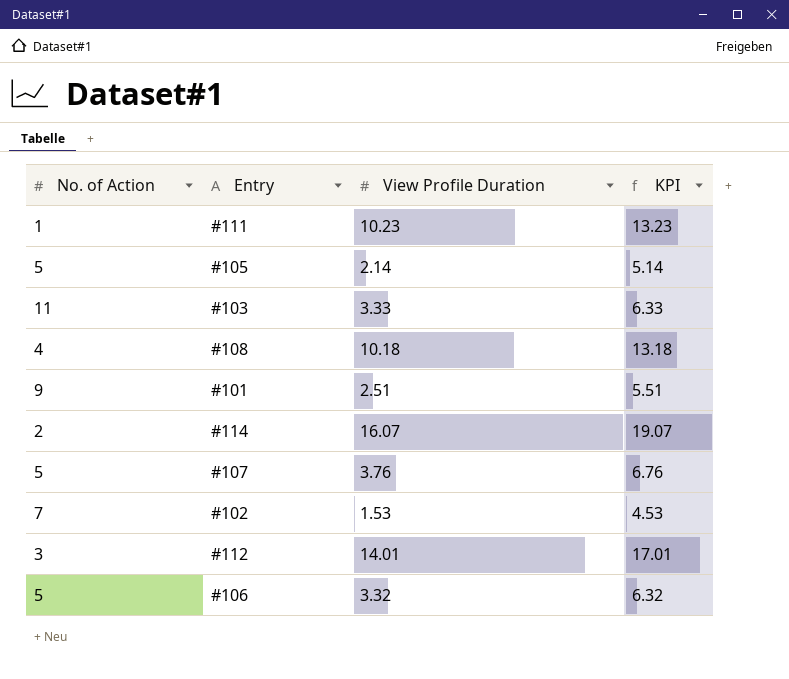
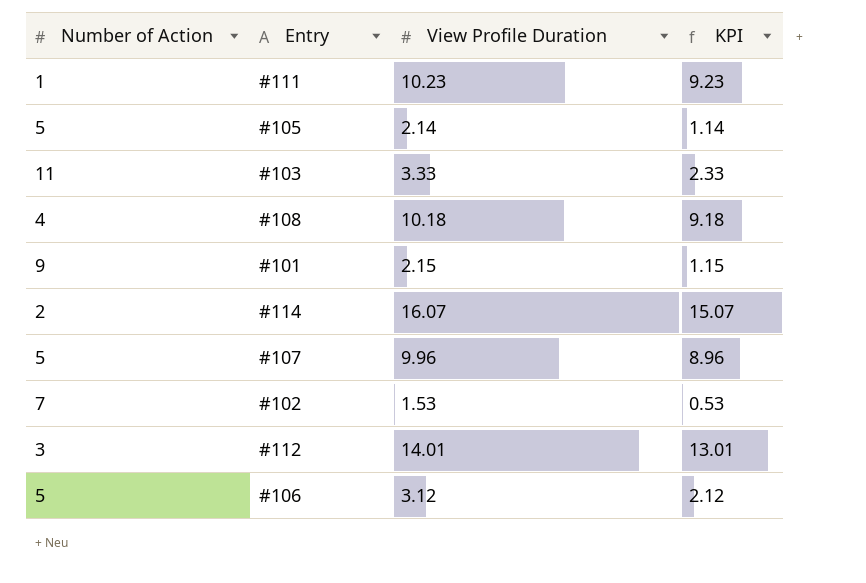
column name: No. of Action -> Number of Action
column KPI | formula: [View Profile Duration] + 3 -> [View Profile Duration] - 1
#101 | View Profile Duration: 2.51 -> 2.15
#107 | View Profile Duration: 3.76 -> 9.96
#106 | View Profile Duration: 3.32 -> 3.12

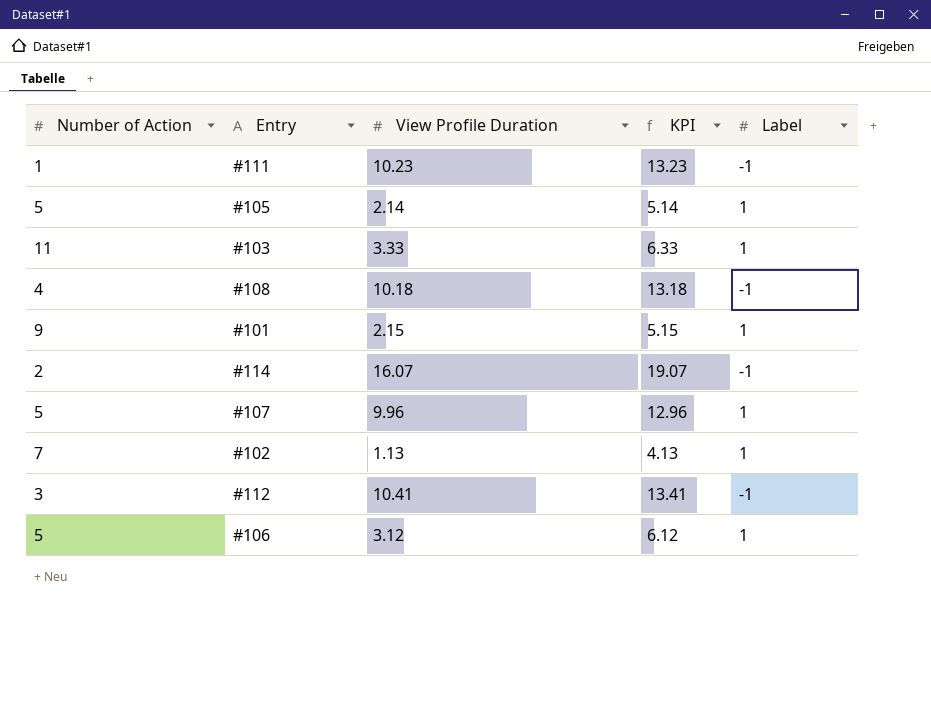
column KPI | formula: [View Profile Duration] - 1 -> [View Profile Duration] + 3
column Label | position: none -> 5
#102 | View Profile Duration: 1.53 -> 1.13
#112 | View Profile Duration: 14.01 -> 10.41

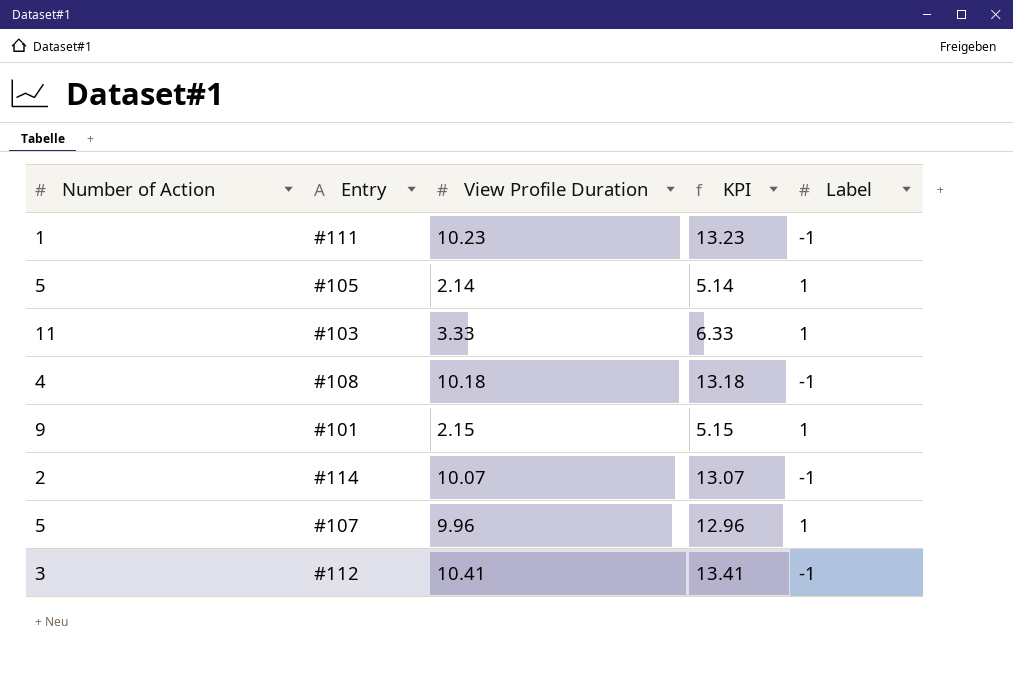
row #102: 7 | 1.13 | 4.13 | 1 -> none
row #106: 5 | 3.12 | 6.12 | 1 -> none
#114 | View Profile Duration: 16.07 -> 10.07
#114 | KPI: 19.07 -> 13.07

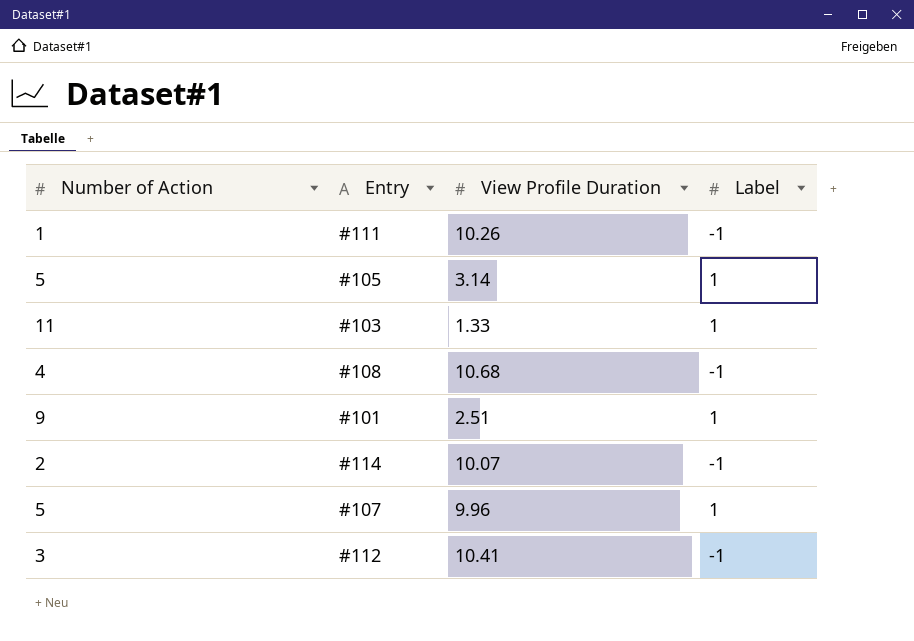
column KPI | formula: [View Profile Duration] + 3 -> none
#111 | View Profile Duration: 10.23 -> 10.26
#105 | View Profile Duration: 2.14 -> 3.14
#103 | View Profile Duration: 3.33 -> 1.33
#108 | View Profile Duration: 10.18 -> 10.68
#101 | View Profile Duration: 2.15 -> 2.51

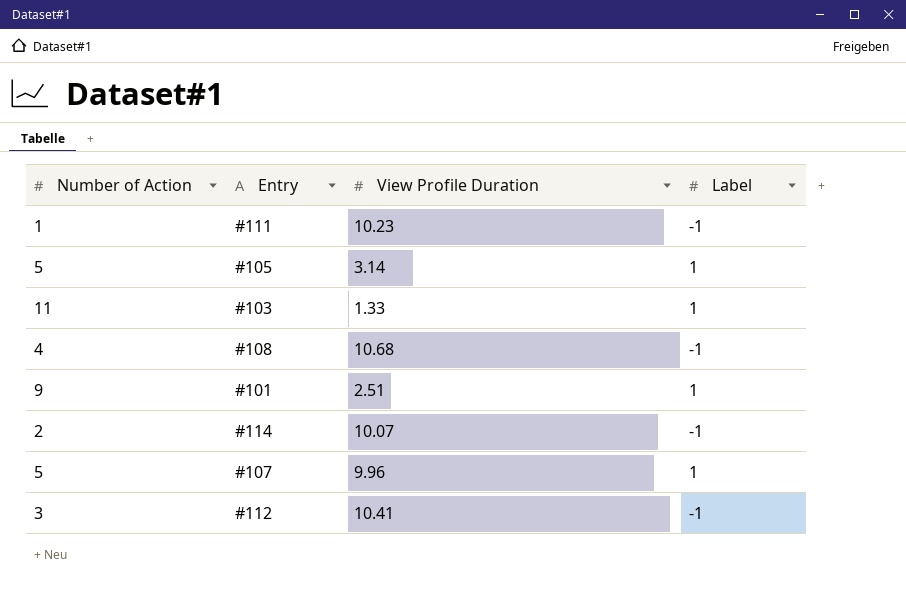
#111 | View Profile Duration: 10.26 -> 10.23

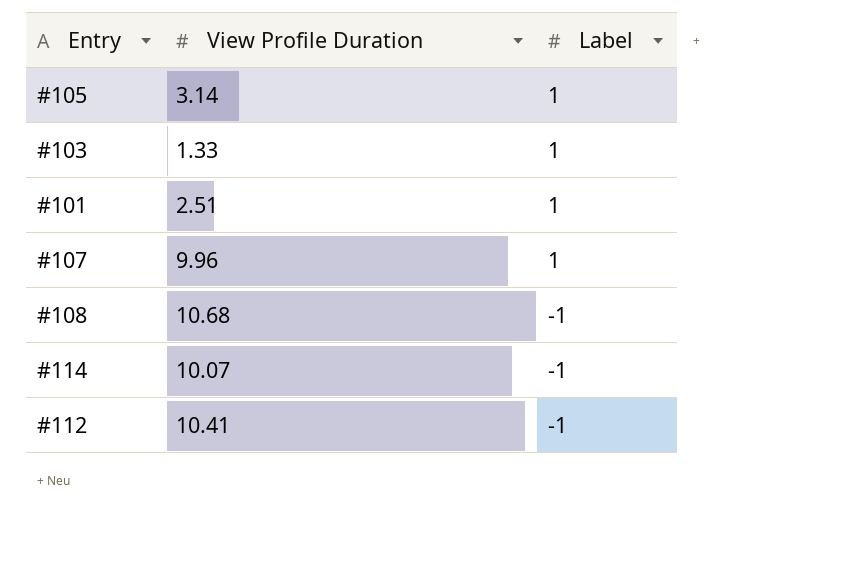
row order: none -> Label descending
column Number of Action | position: 1 -> none
row #111: 1 | 10.23 | -1 -> none

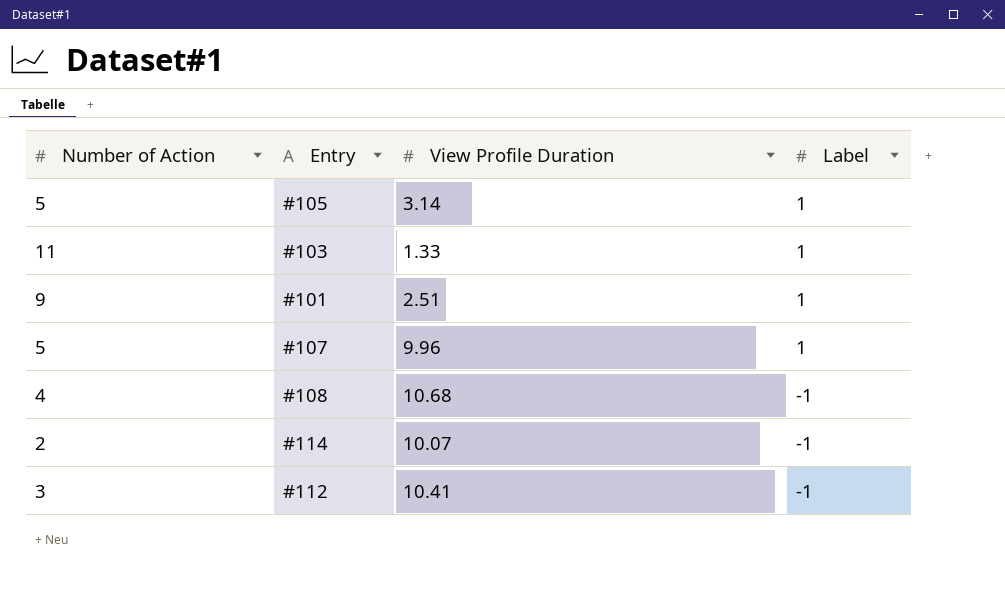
column Number of Action | position: none -> 1

